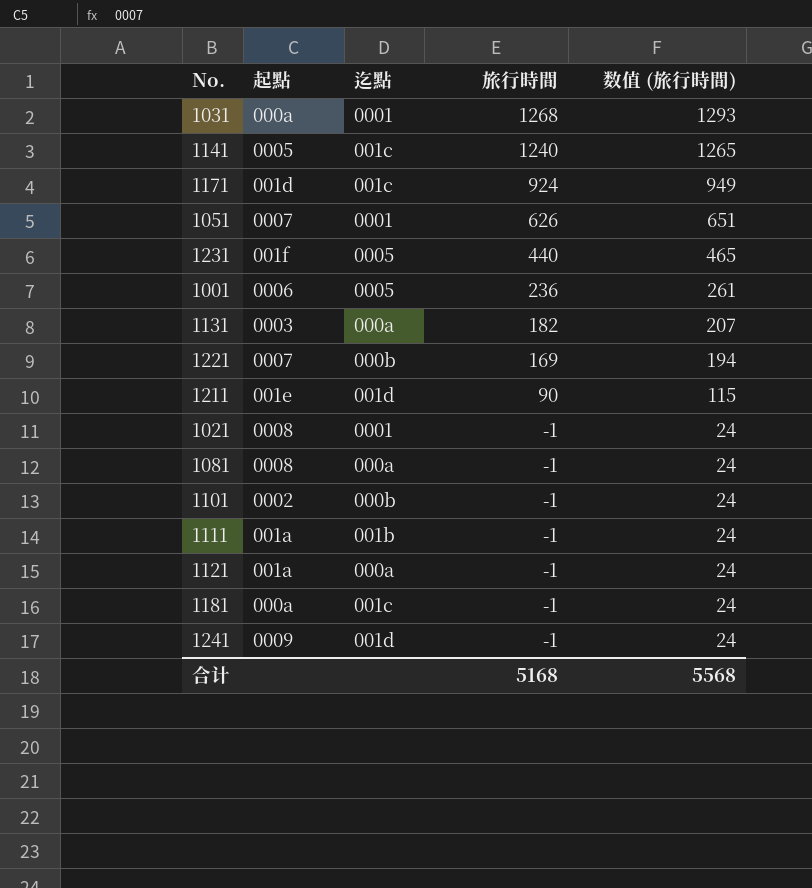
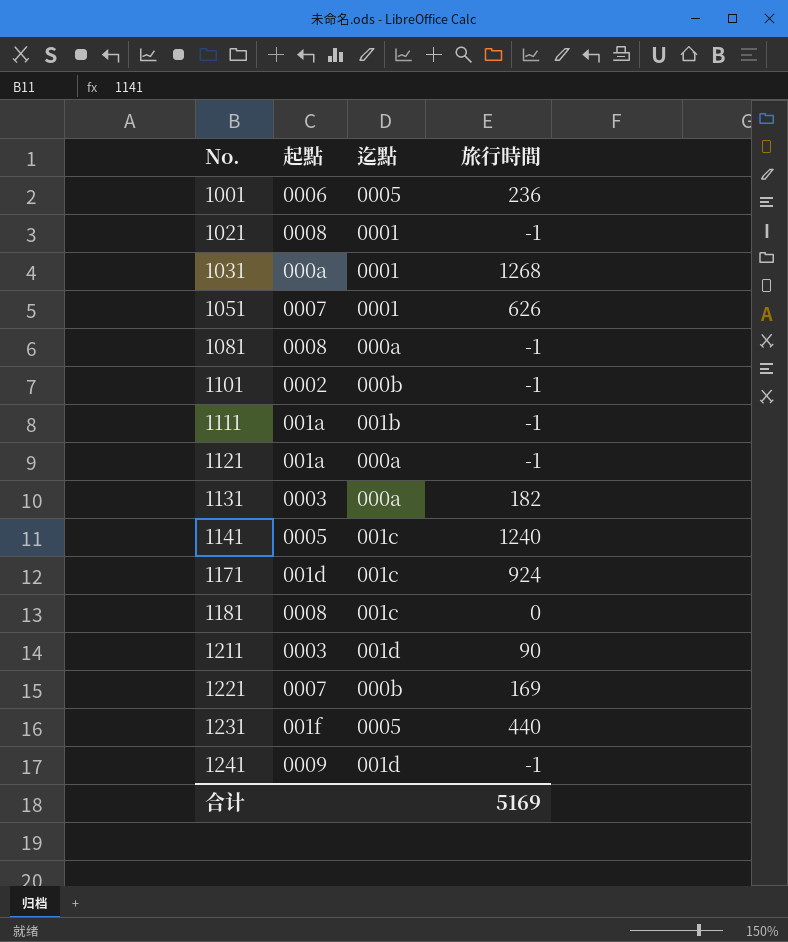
row order: 旅行時間 descending -> No. ascending
column 数值 (旅行時間) | formula: [旅行時間] + 25 -> none
1181 | 起點: 000a -> 0008
1181 | 旅行時間: -1 -> 0
1211 | 起點: 001e -> 0003
合计 | 旅行時間: 5168 -> 5169

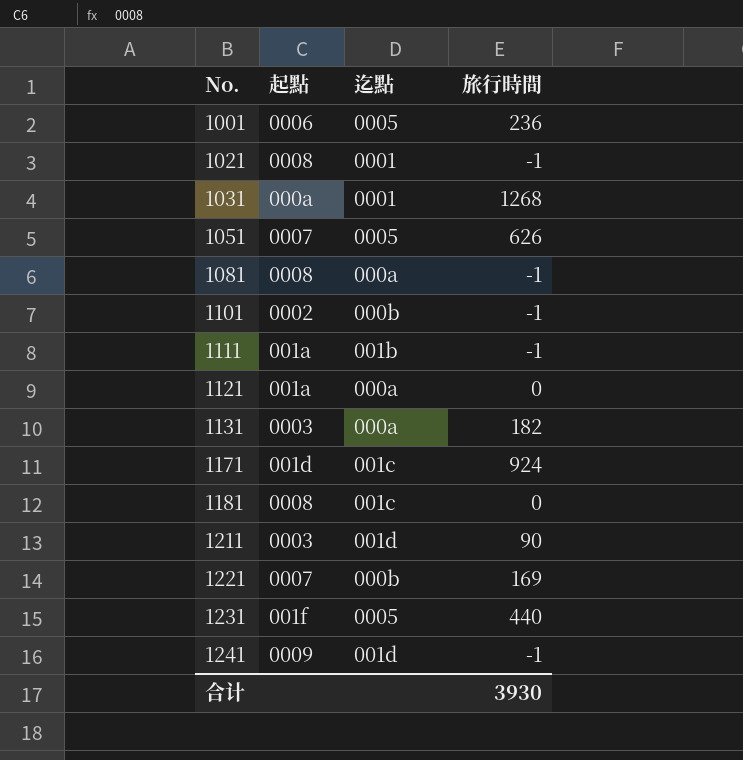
row 1141: 0005 | 001c | 1240 -> none
1051 | 迄點: 0001 -> 0005
1121 | 旅行時間: -1 -> 0
合计 | 旅行時間: 5169 -> 3930

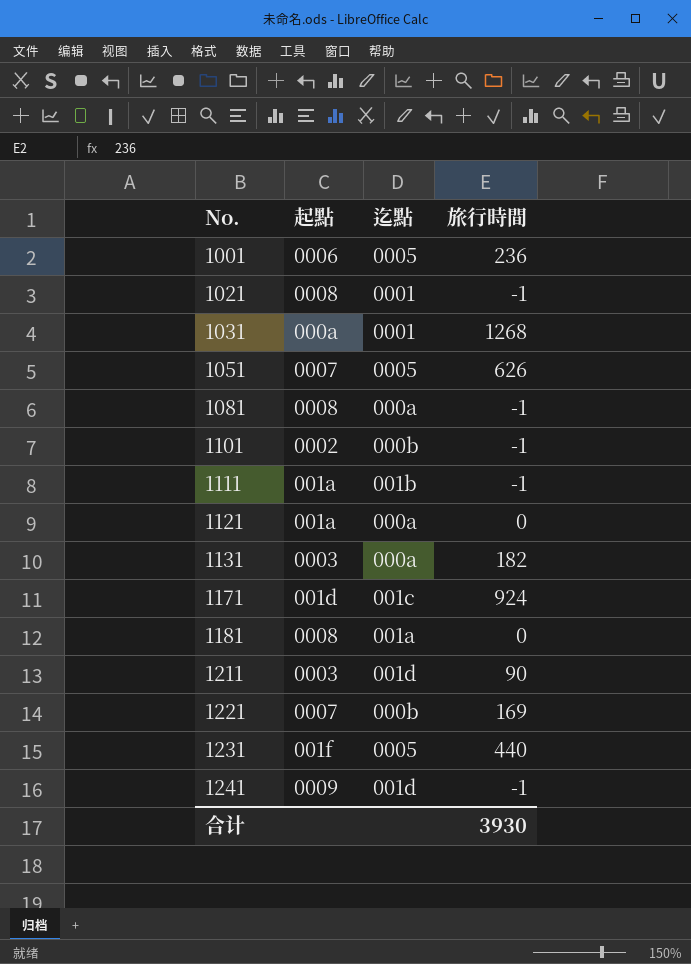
1181 | 迄點: 001c -> 001a

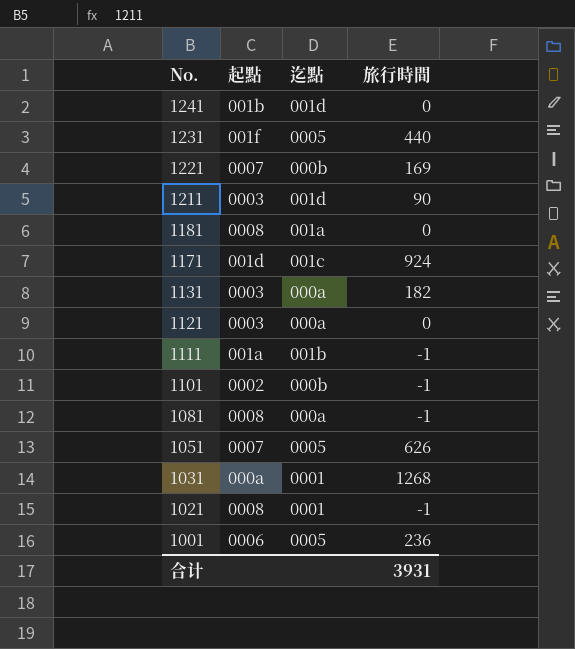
row order: No. ascending -> No. descending
1241 | 起點: 0009 -> 001b
1241 | 旅行時間: -1 -> 0
1121 | 起點: 001a -> 0003
合计 | 旅行時間: 3930 -> 3931

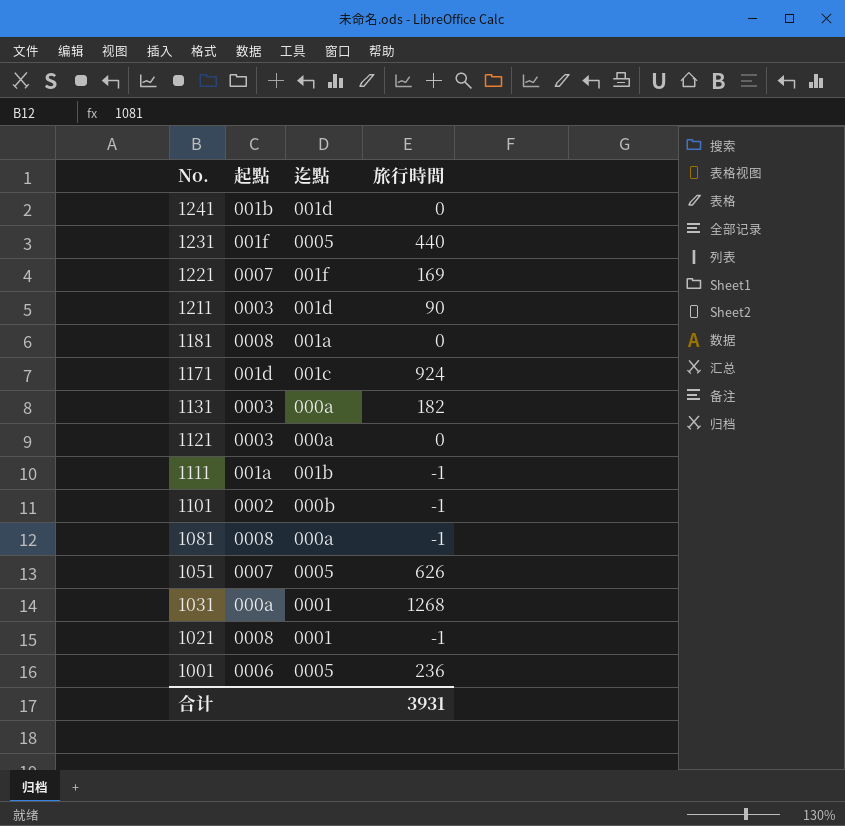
1221 | 迄點: 000b -> 001f

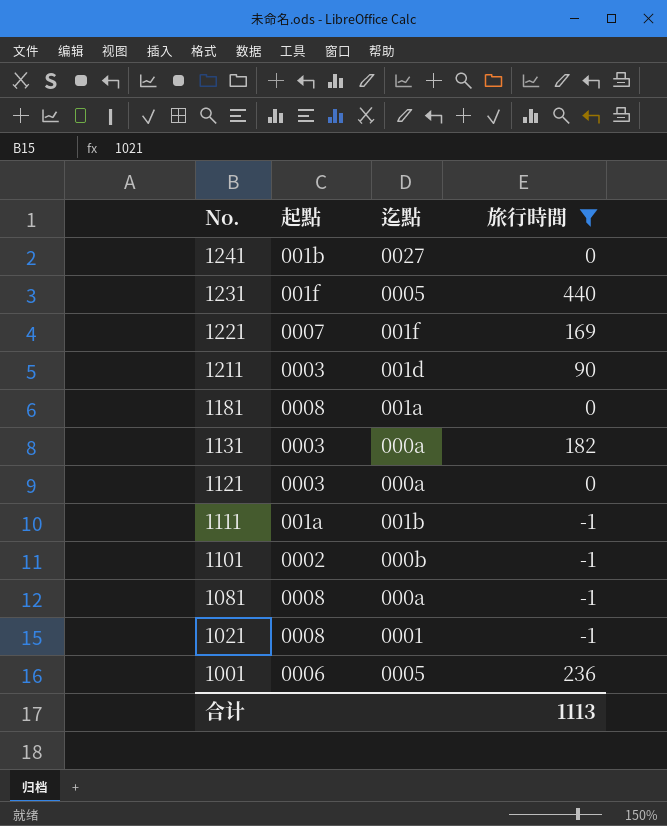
filter: none -> 旅行時間 <= 440
1241 | 迄點: 001d -> 0027
合计 | 旅行時間: 3931 -> 1113

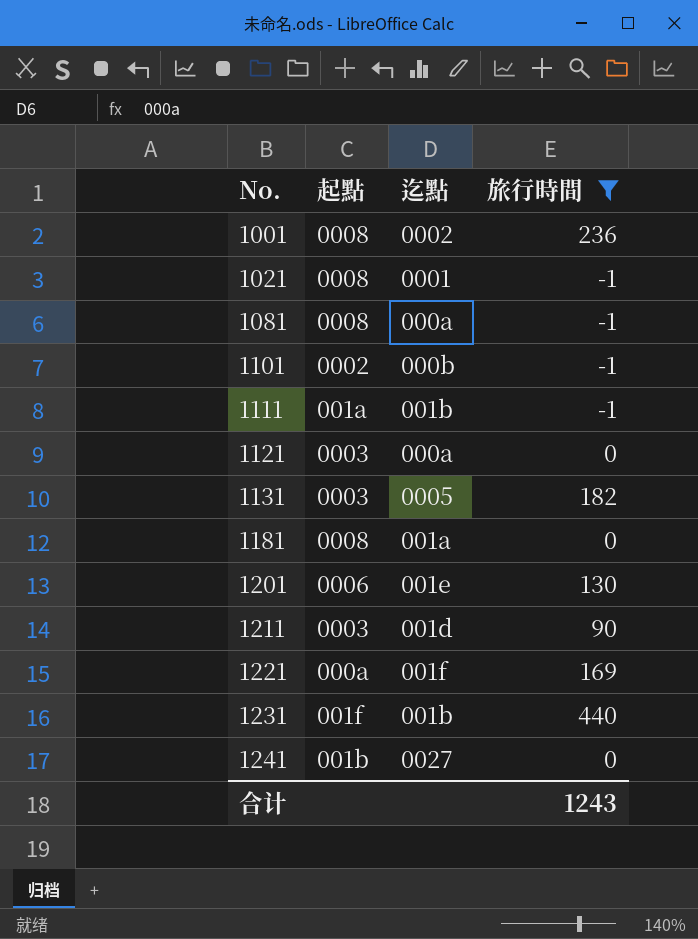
row order: No. descending -> No. ascending
1001 | 起點: 0006 -> 0008
1001 | 迄點: 0005 -> 0002
1131 | 迄點: 000a -> 0005
row 1201: none -> 0006 | 001e | 130
1221 | 起點: 0007 -> 000a
1231 | 迄點: 0005 -> 001b
合计 | 旅行時間: 1113 -> 1243

